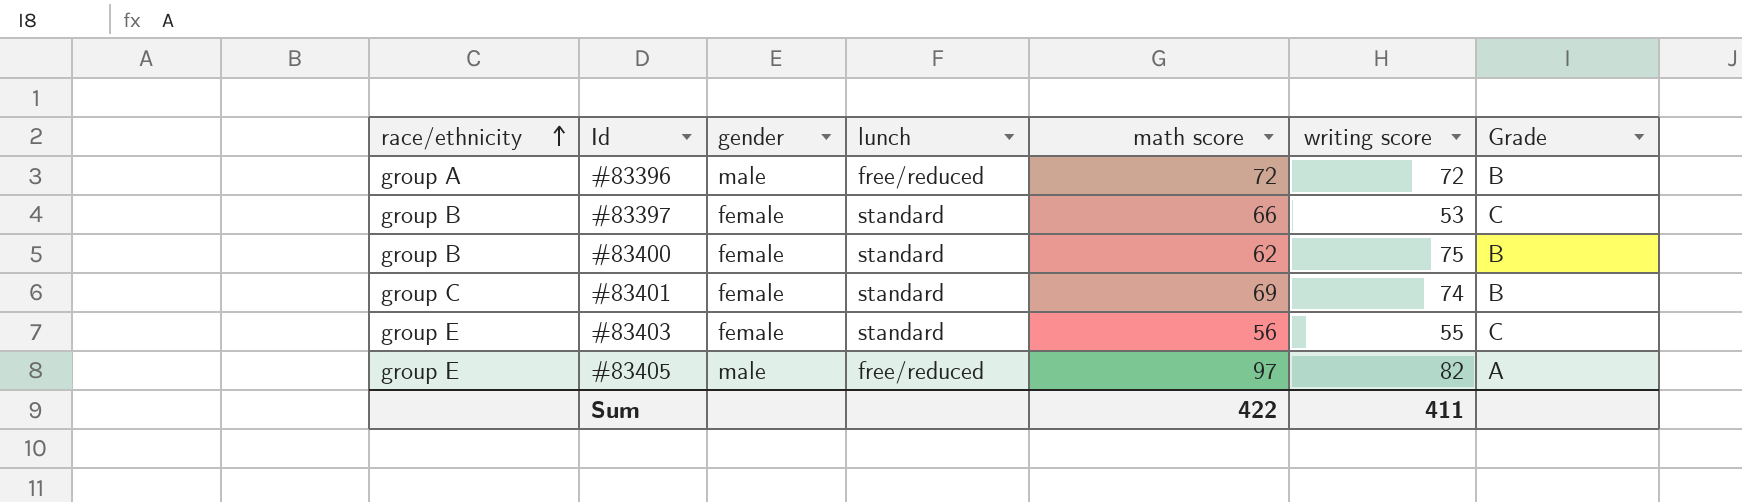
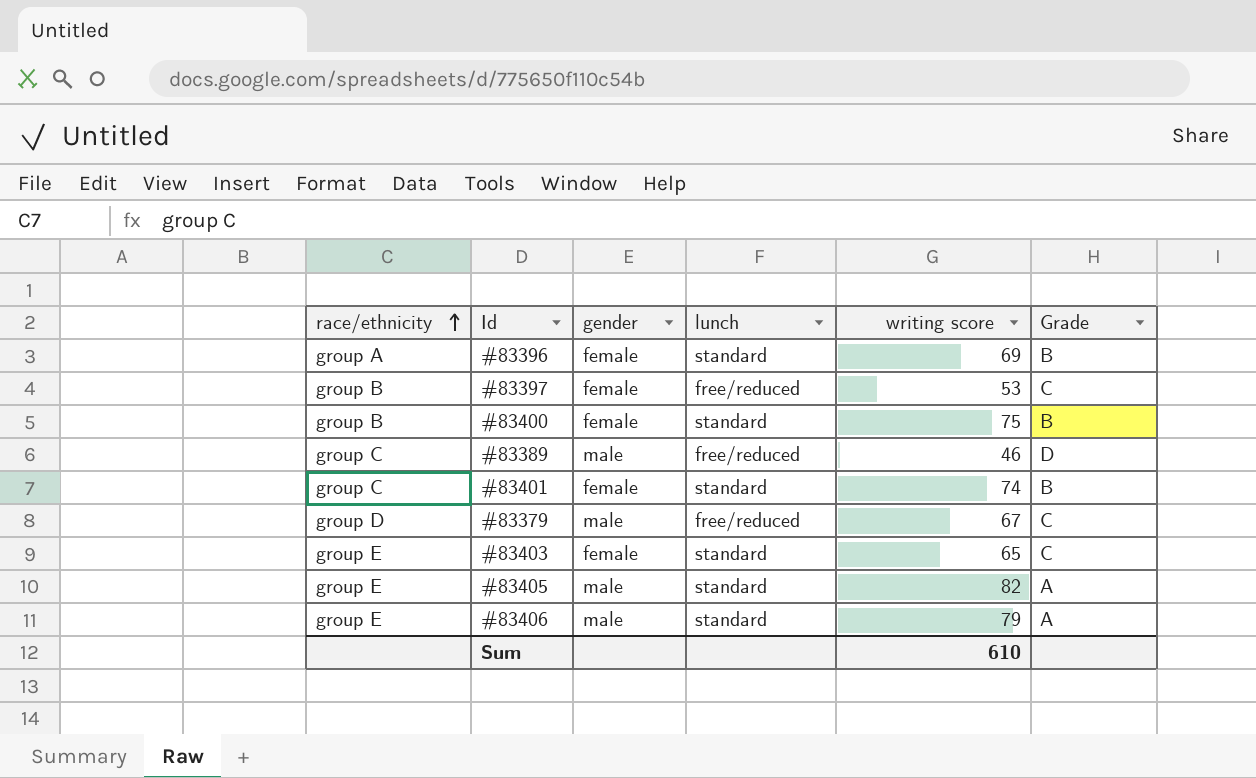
column math score | position: 5 -> none
#83396 | gender: male -> female
#83396 | lunch: free/reduced -> standard
#83396 | writing score: 72 -> 69
#83397 | lunch: standard -> free/reduced
row #83389: none -> group C | male | free/reduced | 46 | D
row #83379: none -> group D | male | free/reduced | 67 | C
#83403 | writing score: 55 -> 65
#83405 | lunch: free/reduced -> standard
row #83406: none -> group E | male | standard | 79 | A
Sum | writing score: 411 -> 610

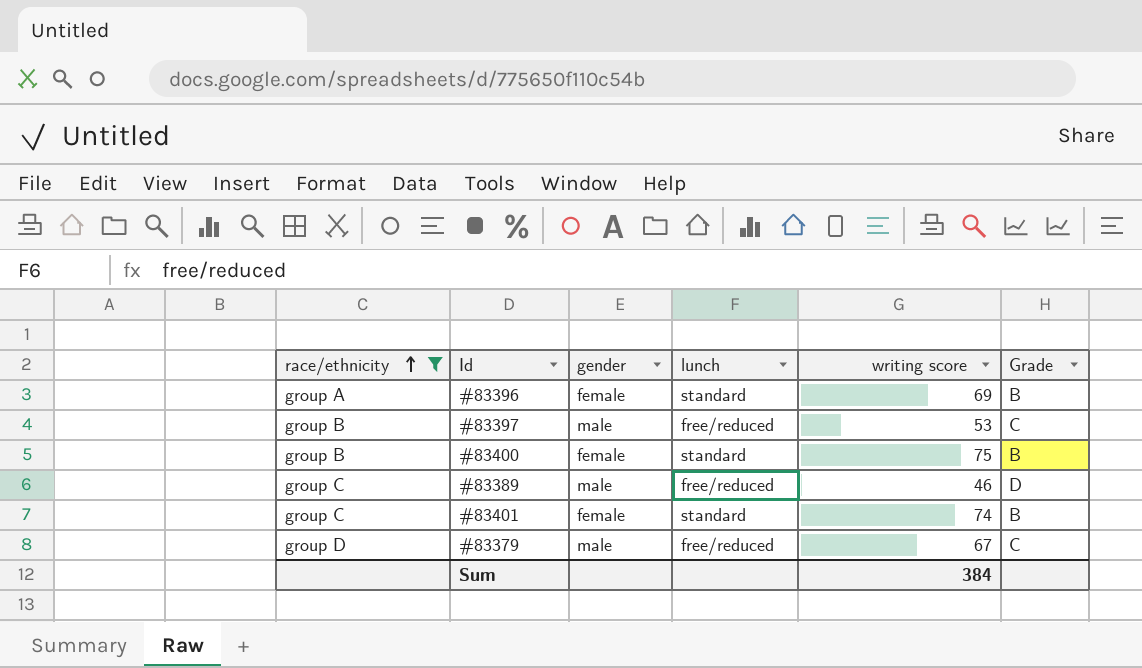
filter: none -> race/ethnicity != group E
#83397 | gender: female -> male
Sum | writing score: 610 -> 384

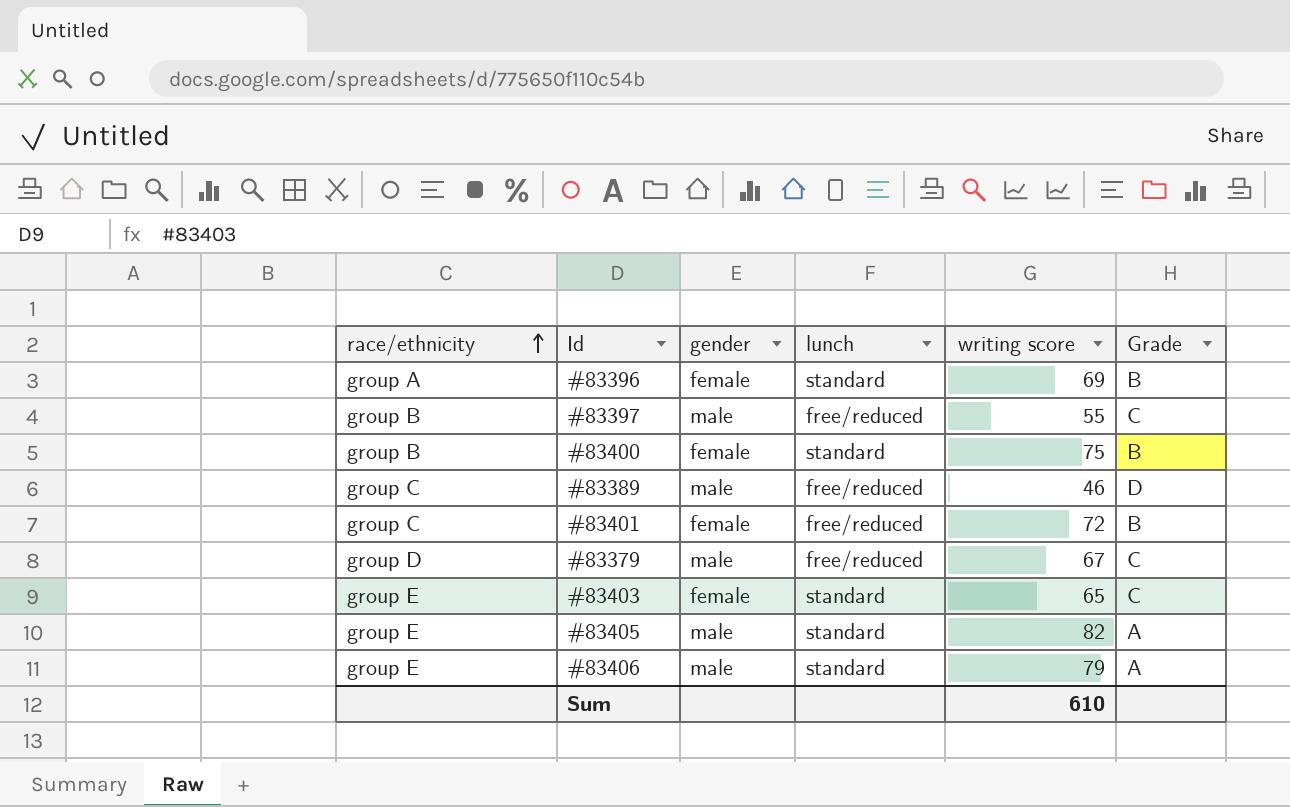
filter: race/ethnicity != group E -> none
#83397 | writing score: 53 -> 55
#83401 | lunch: standard -> free/reduced
#83401 | writing score: 74 -> 72
Sum | writing score: 384 -> 610

